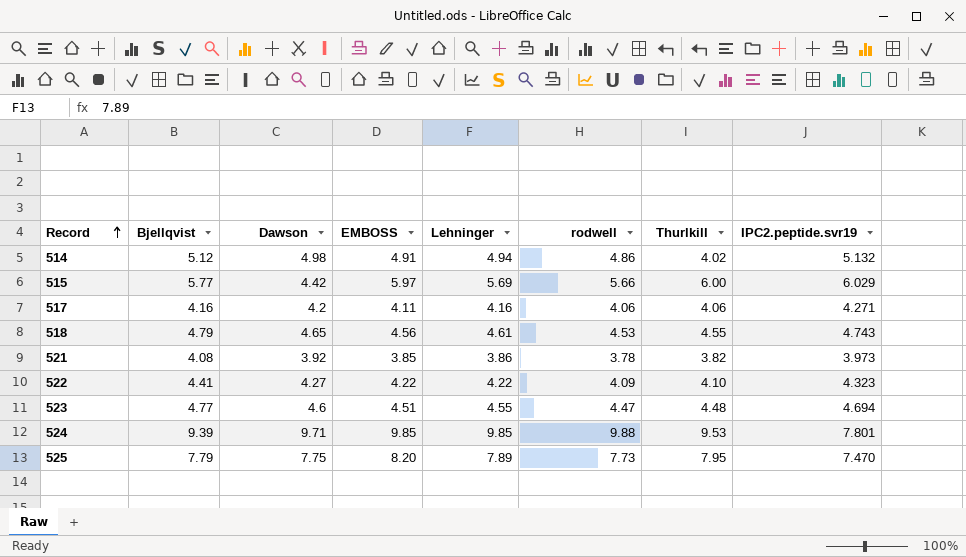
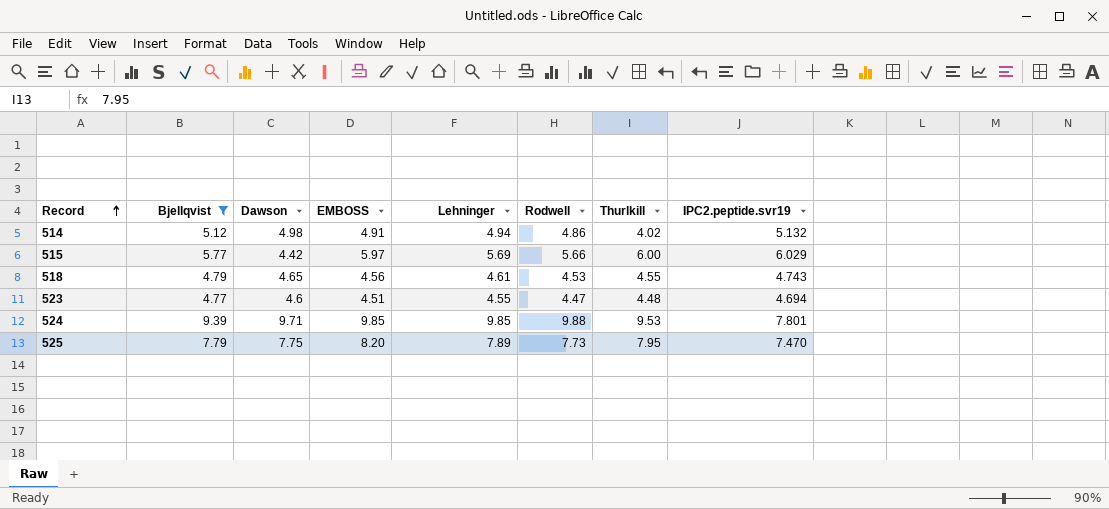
filter: none -> Bjellqvist >= 4.77
column name: rodwell -> Rodwell

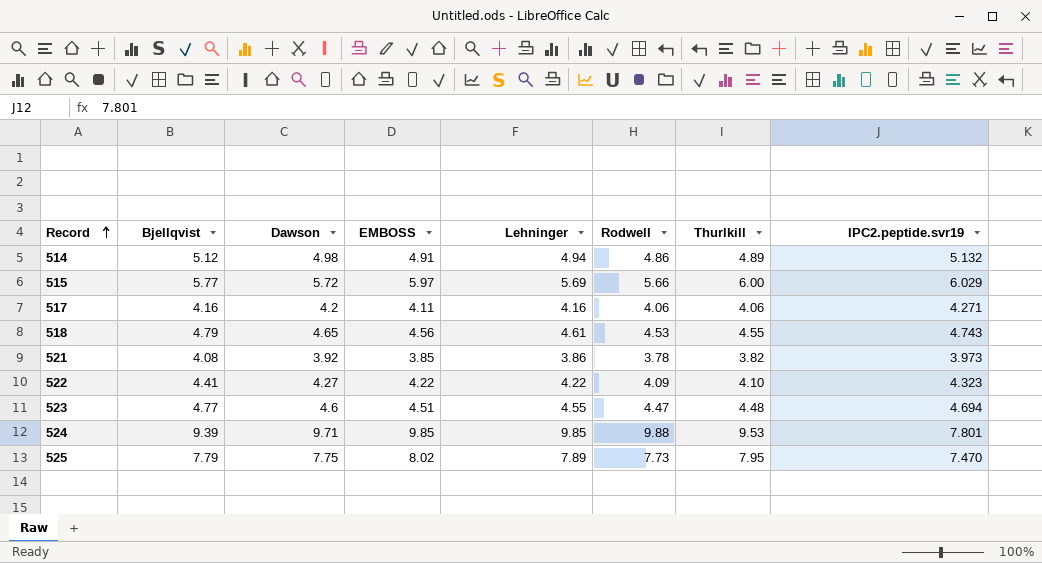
filter: Bjellqvist >= 4.77 -> none
514 | Thurlkill: 4.02 -> 4.89
515 | Dawson: 4.42 -> 5.72
525 | EMBOSS: 8.20 -> 8.02

